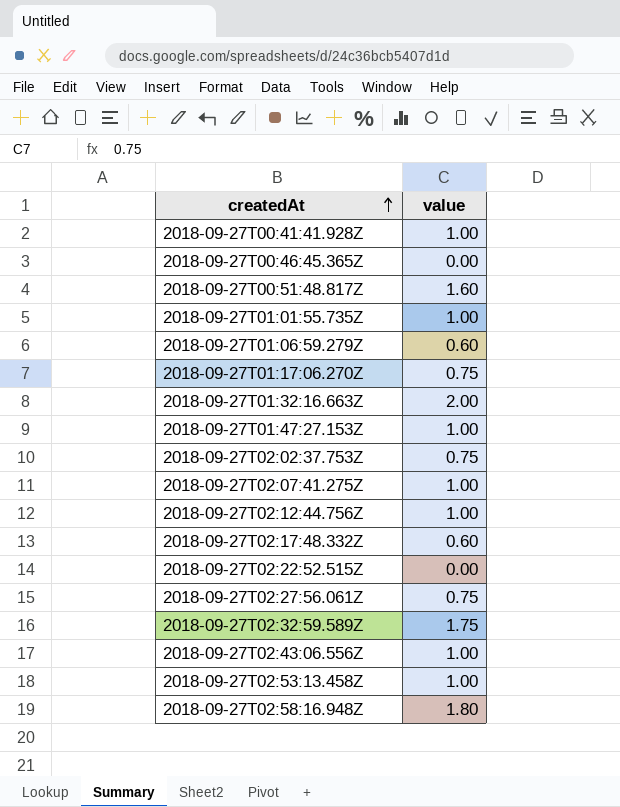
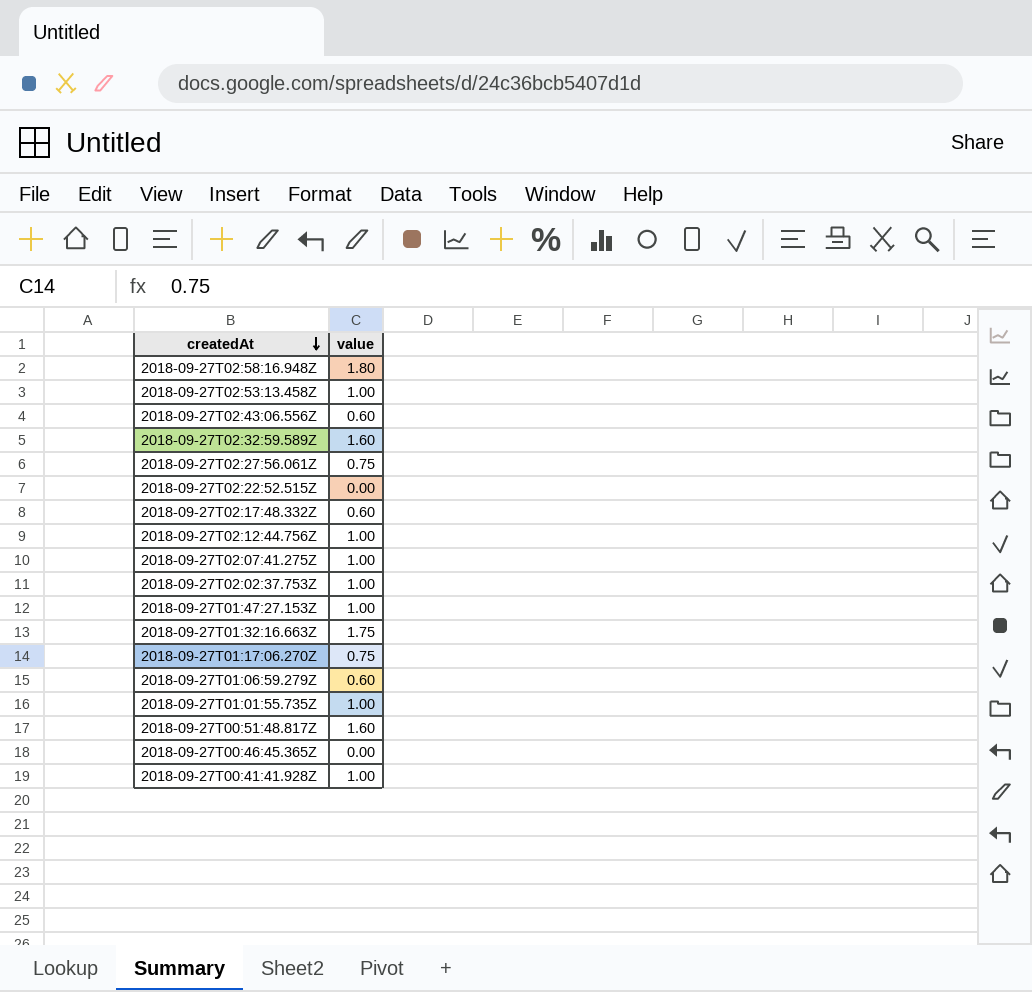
row order: createdAt ascending -> createdAt descending
2018-09-27T02:43:06.556Z | value: 1.00 -> 0.60
2018-09-27T02:32:59.589Z | value: 1.75 -> 1.60
2018-09-27T02:02:37.753Z | value: 0.75 -> 1.00
2018-09-27T01:32:16.663Z | value: 2.00 -> 1.75

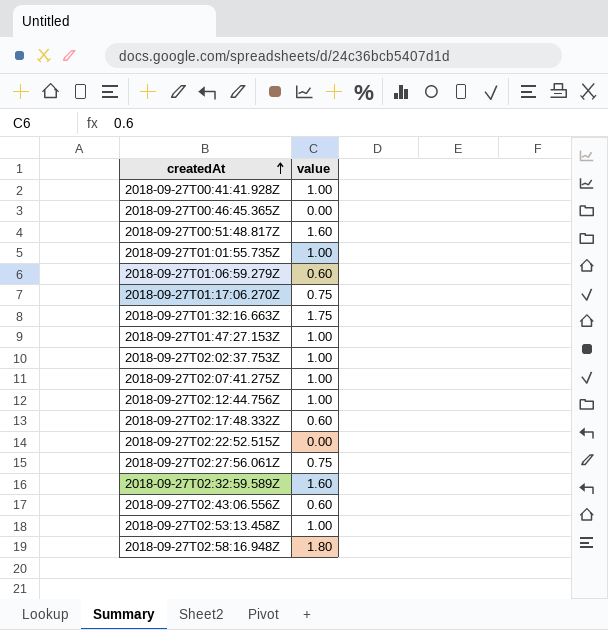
row order: createdAt descending -> createdAt ascending

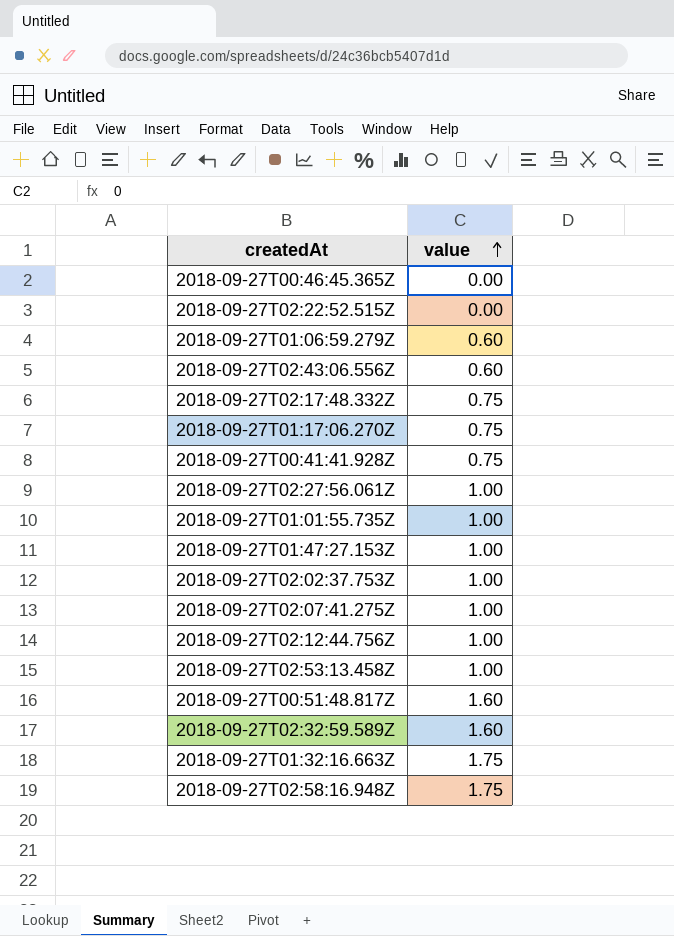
row order: createdAt ascending -> value ascending
2018-09-27T02:17:48.332Z | value: 0.60 -> 0.75
2018-09-27T00:41:41.928Z | value: 1.00 -> 0.75
2018-09-27T02:27:56.061Z | value: 0.75 -> 1.00
2018-09-27T02:58:16.948Z | value: 1.80 -> 1.75

